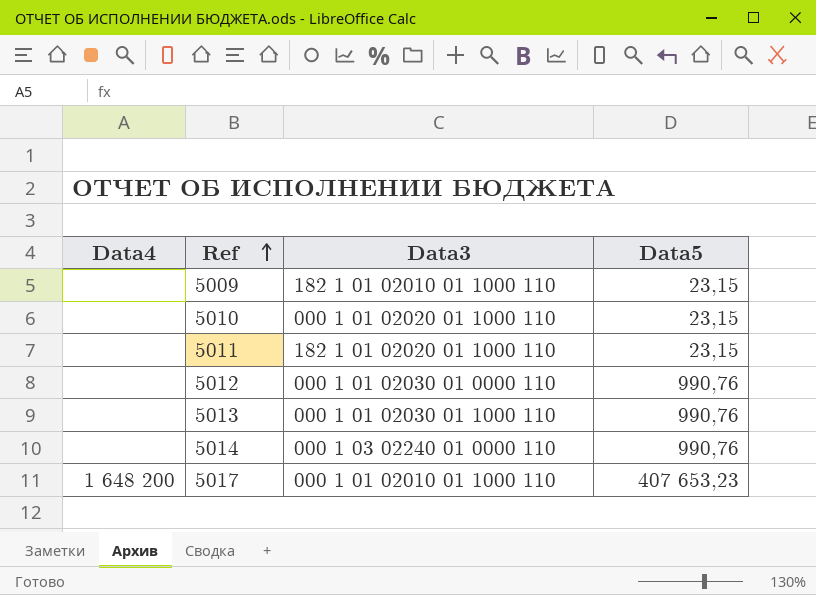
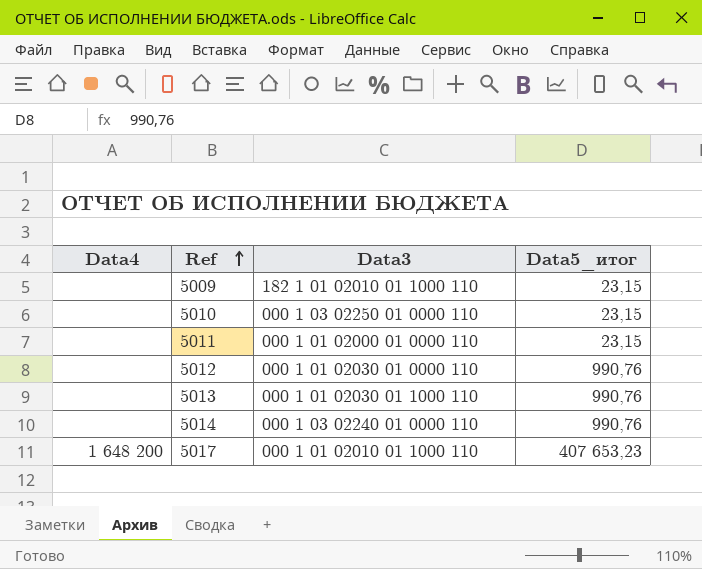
column name: Data5 -> Data5_итог
5010 | Data3: 000 1 01 02020 01 1000 110 -> 000 1 03 02250 01 0000 110
5011 | Data3: 182 1 01 02020 01 1000 110 -> 000 1 01 02000 01 0000 110

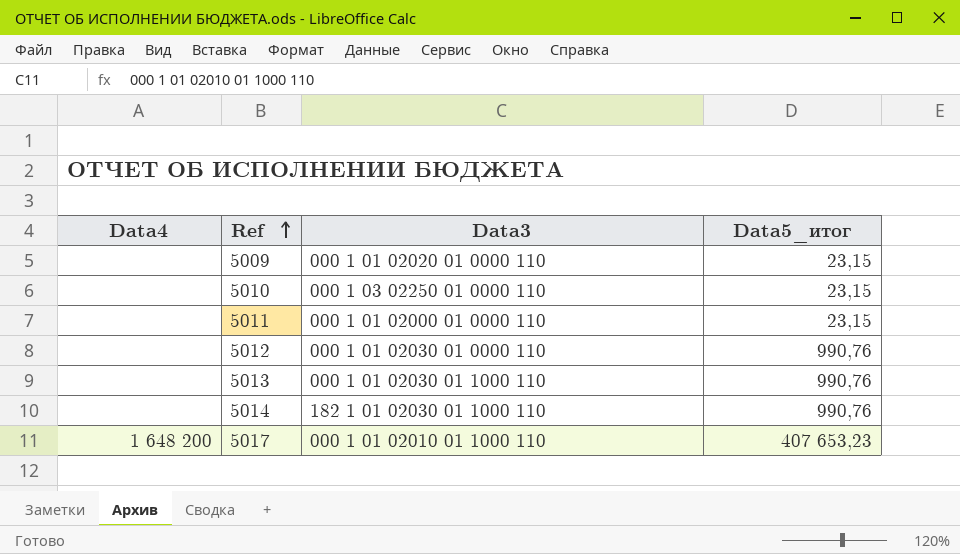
5009 | Data3: 182 1 01 02010 01 1000 110 -> 000 1 01 02020 01 0000 110
5014 | Data3: 000 1 03 02240 01 0000 110 -> 182 1 01 02030 01 1000 110

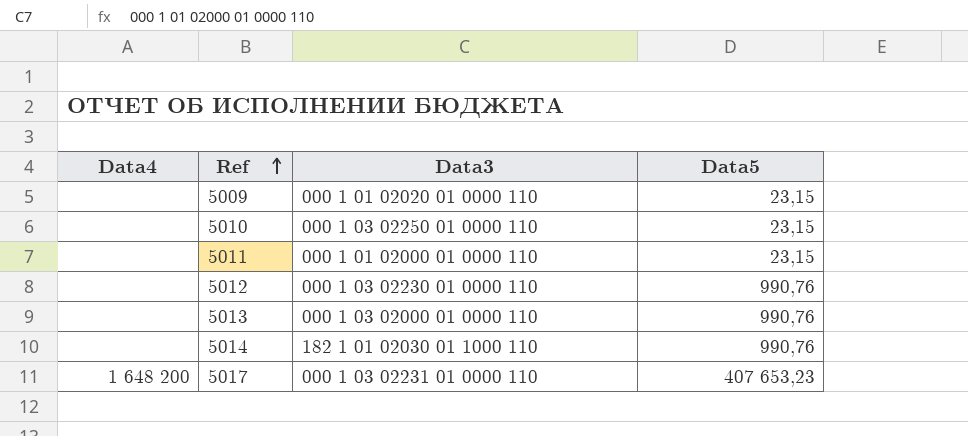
column name: Data5_итог -> Data5
5012 | Data3: 000 1 01 02030 01 0000 110 -> 000 1 03 02230 01 0000 110
5013 | Data3: 000 1 01 02030 01 1000 110 -> 000 1 03 02000 01 0000 110
5017 | Data3: 000 1 01 02010 01 1000 110 -> 000 1 03 02231 01 0000 110

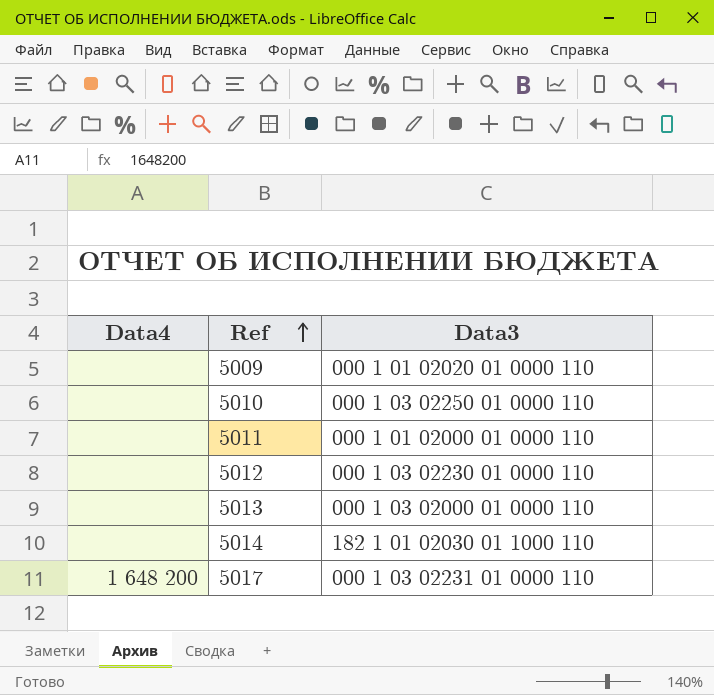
column Data5 | position: 4 -> none

